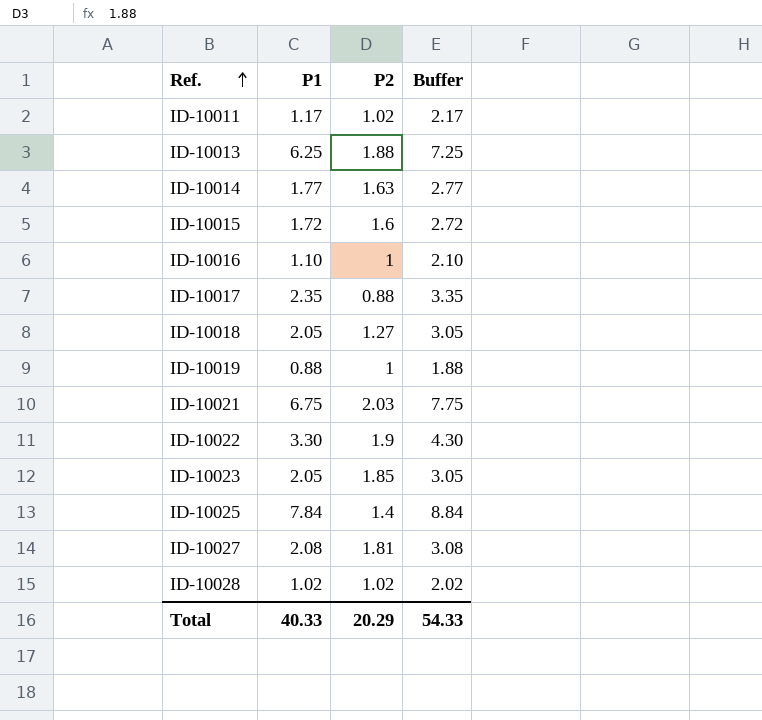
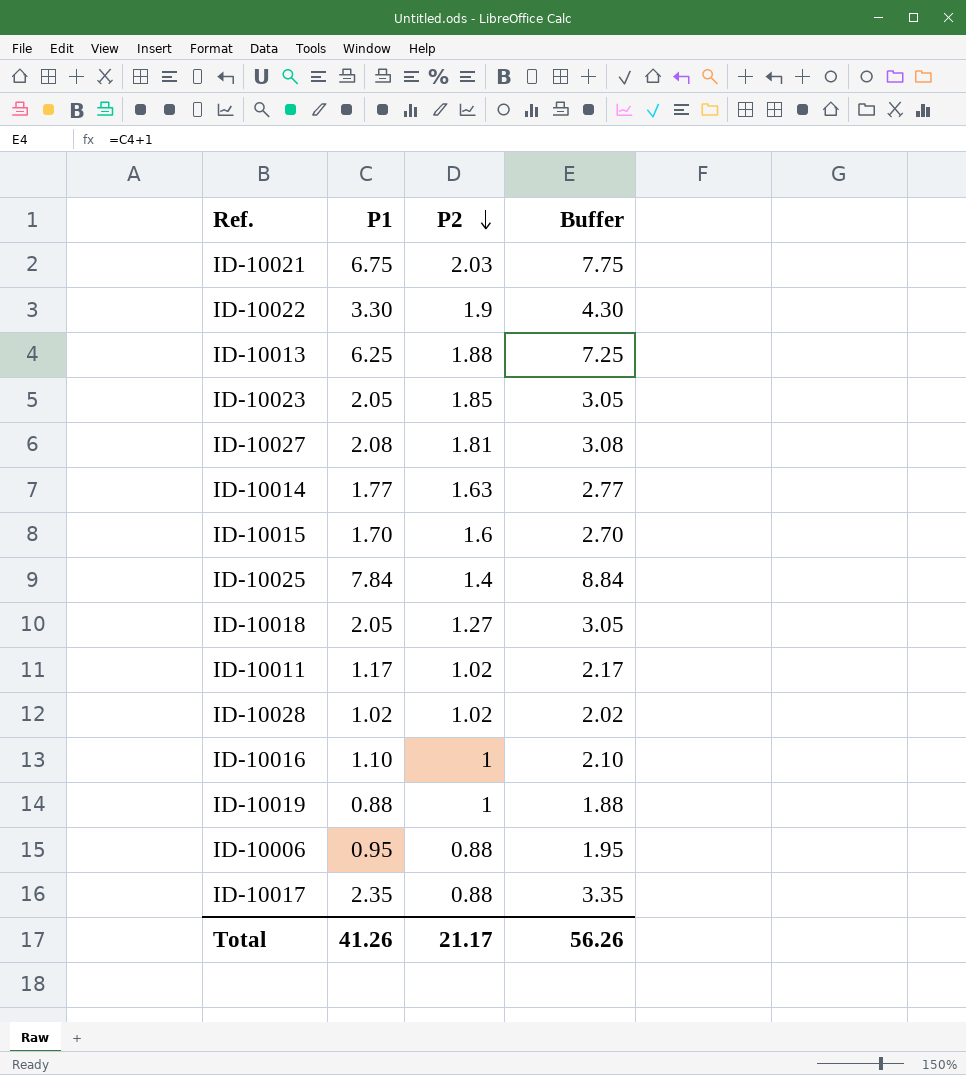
row order: Ref. ascending -> P2 descending
ID-10015 | P1: 1.72 -> 1.70
ID-10015 | Buffer: 2.72 -> 2.70
row ID-10006: none -> 0.95 | 0.88 | 1.95
Total | P1: 40.33 -> 41.26
Total | P2: 20.29 -> 21.17
Total | Buffer: 54.33 -> 56.26

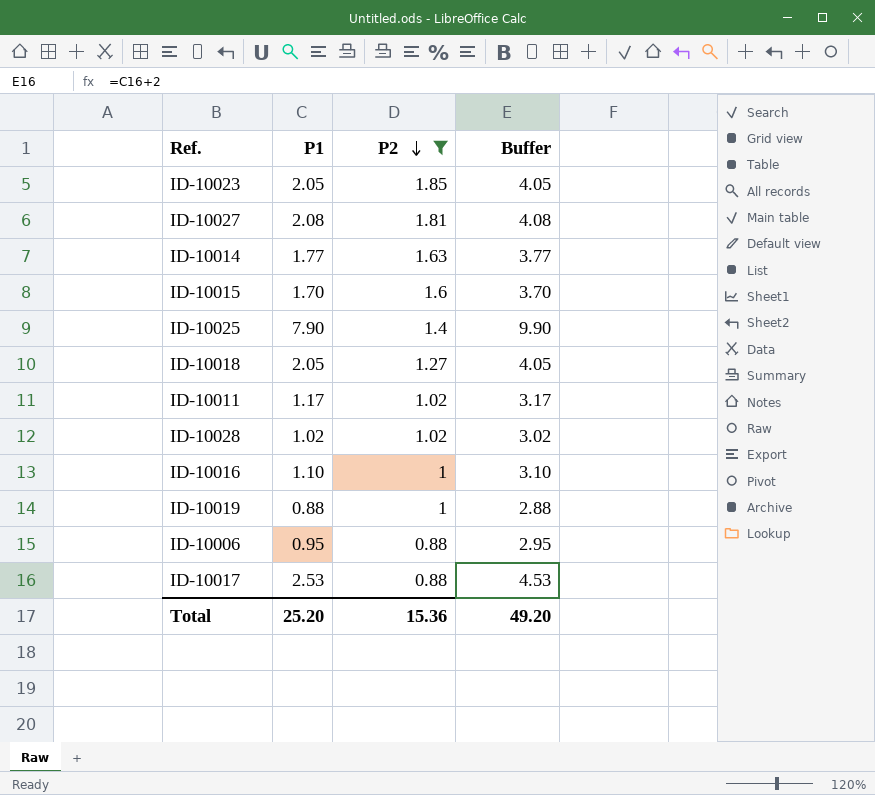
filter: none -> P2 <= 1.85
column Buffer | formula: [P1] + 1 -> [P1] + 2
ID-10025 | P1: 7.84 -> 7.90
ID-10017 | P1: 2.35 -> 2.53
Total | P1: 41.26 -> 25.20
Total | P2: 21.17 -> 15.36
Total | Buffer: 56.26 -> 49.20

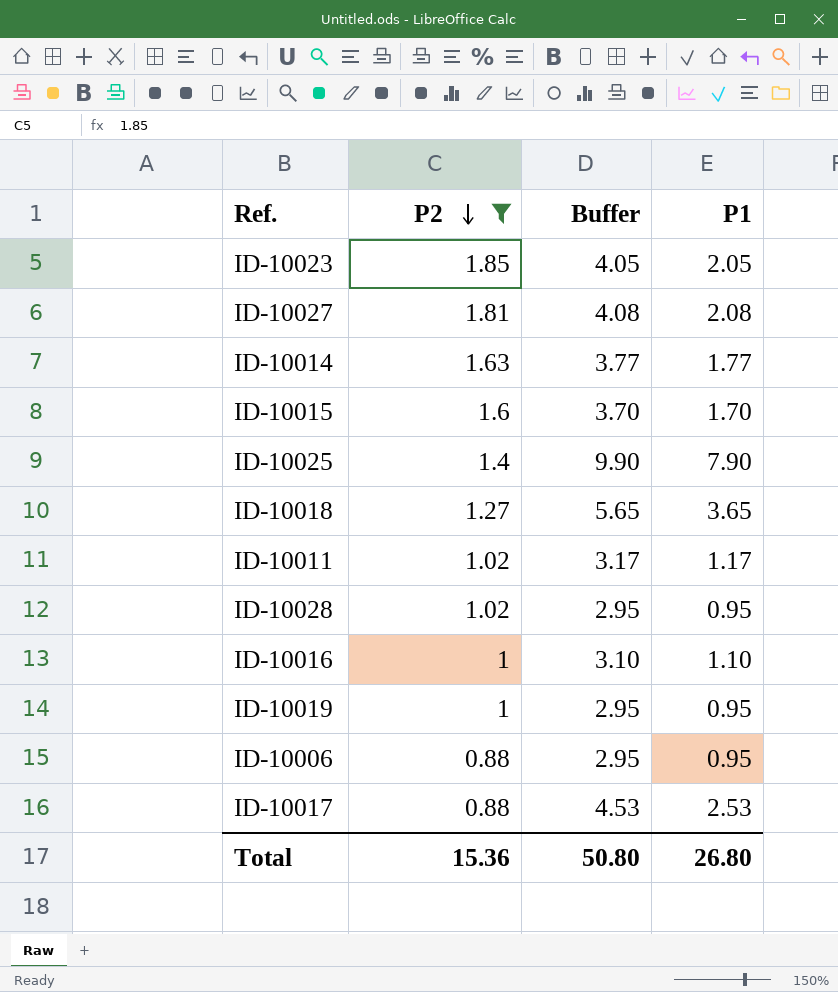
column P1 | position: 2 -> 4
ID-10018 | Buffer: 4.05 -> 5.65
ID-10018 | P1: 2.05 -> 3.65
ID-10028 | Buffer: 3.02 -> 2.95
ID-10028 | P1: 1.02 -> 0.95
ID-10019 | Buffer: 2.88 -> 2.95
ID-10019 | P1: 0.88 -> 0.95
Total | Buffer: 49.20 -> 50.80
Total | P1: 25.20 -> 26.80

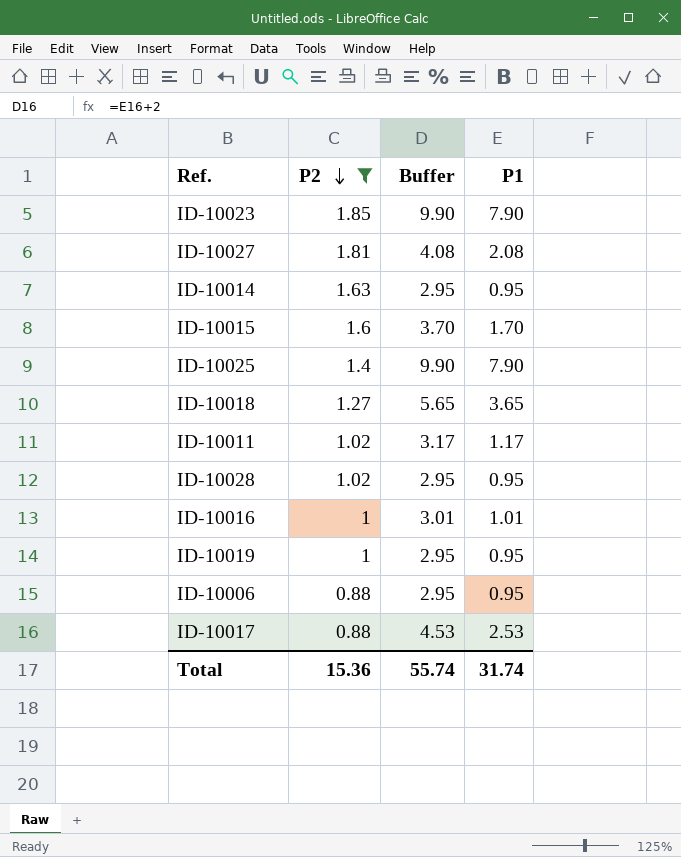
ID-10023 | Buffer: 4.05 -> 9.90
ID-10023 | P1: 2.05 -> 7.90
ID-10014 | Buffer: 3.77 -> 2.95
ID-10014 | P1: 1.77 -> 0.95
ID-10016 | Buffer: 3.10 -> 3.01
ID-10016 | P1: 1.10 -> 1.01
Total | Buffer: 50.80 -> 55.74
Total | P1: 26.80 -> 31.74

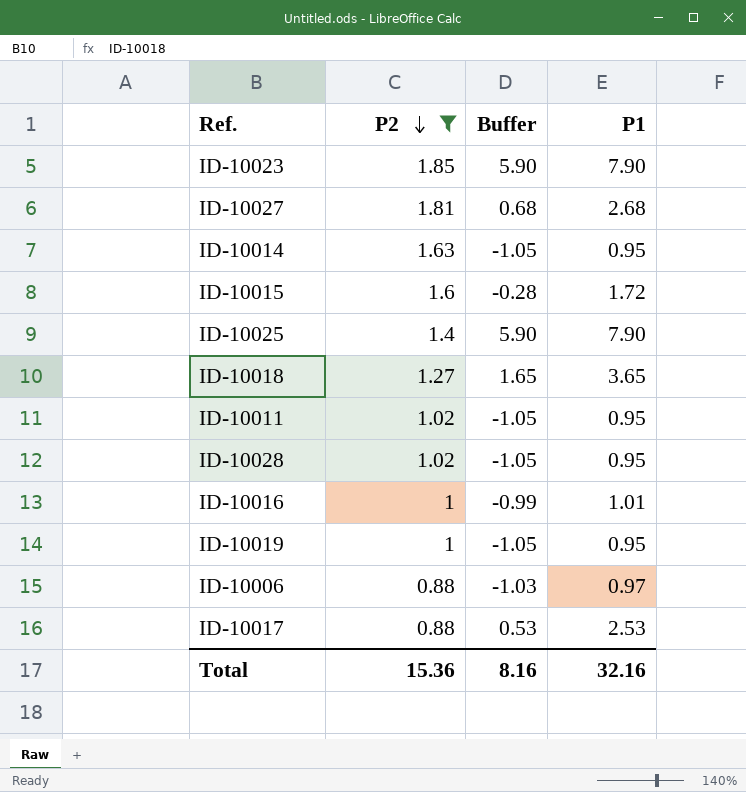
column Buffer | formula: [P1] + 2 -> [P1] - 2
ID-10027 | P1: 2.08 -> 2.68
ID-10015 | P1: 1.70 -> 1.72
ID-10011 | P1: 1.17 -> 0.95
ID-10006 | P1: 0.95 -> 0.97
Total | Buffer: 55.74 -> 8.16
Total | P1: 31.74 -> 32.16

